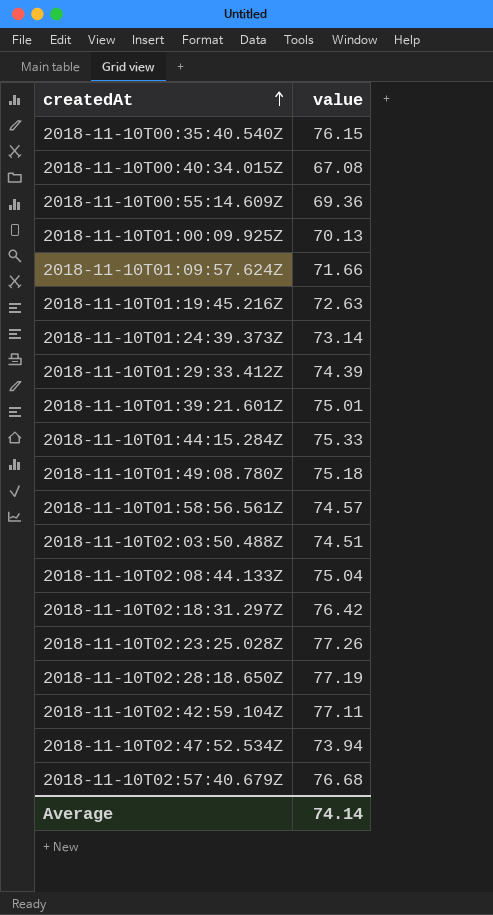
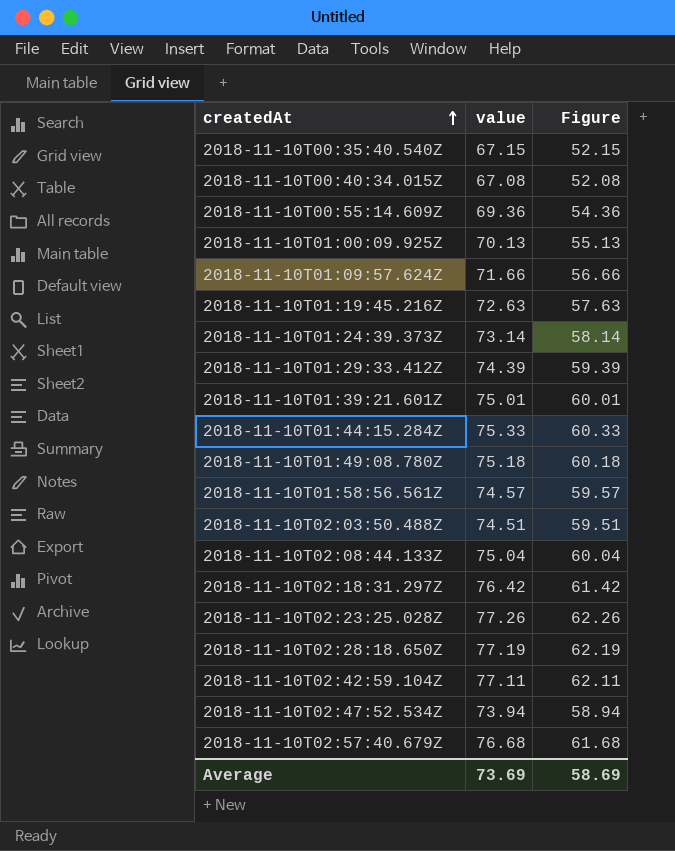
column Figure | formula: none -> [value] - 15
2018-11-10T00:35:40.540Z | value: 76.15 -> 67.15
Average | value: 74.14 -> 73.69

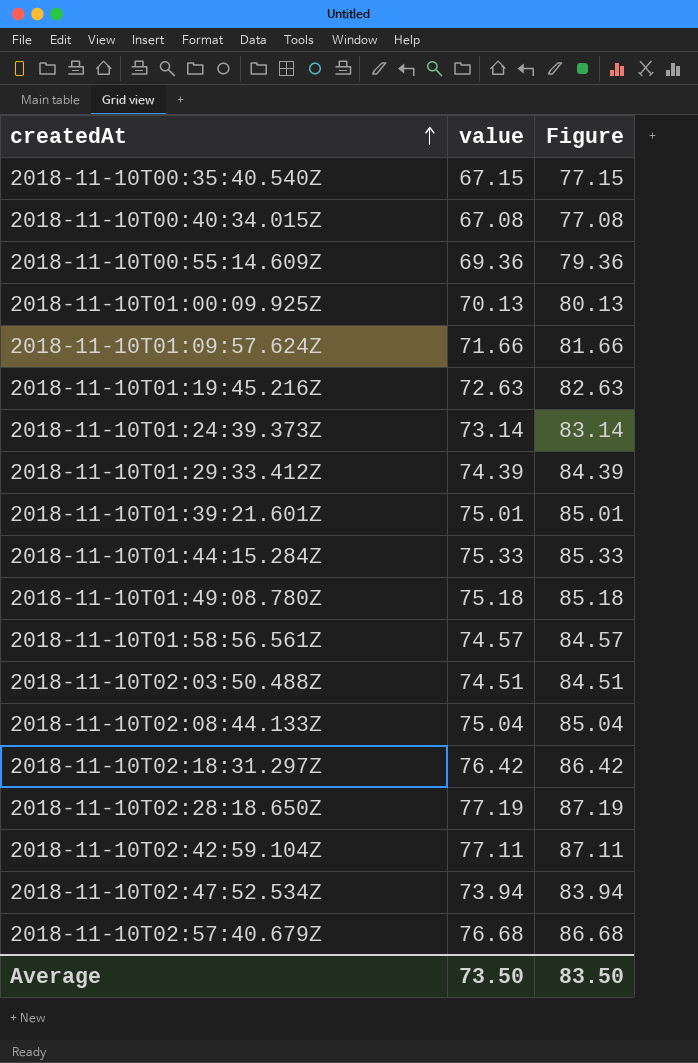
column Figure | formula: [value] - 15 -> [value] + 10
row 2018-11-10T02:23:25.028Z: 77.26 | 62.26 -> none
Average | value: 73.69 -> 73.50
Average | Figure: 58.69 -> 83.50

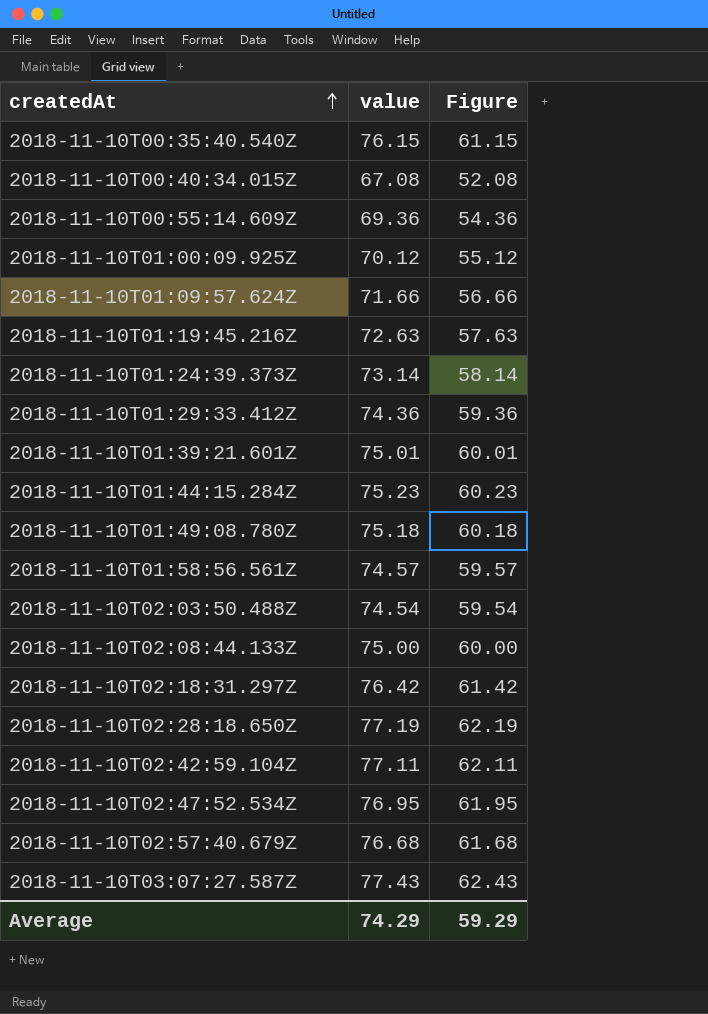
column Figure | formula: [value] + 10 -> [value] - 15
2018-11-10T00:35:40.540Z | value: 67.15 -> 76.15
2018-11-10T01:00:09.925Z | value: 70.13 -> 70.12
2018-11-10T01:29:33.412Z | value: 74.39 -> 74.36
2018-11-10T01:44:15.284Z | value: 75.33 -> 75.23
2018-11-10T02:03:50.488Z | value: 74.51 -> 74.54
2018-11-10T02:08:44.133Z | value: 75.04 -> 75.00
2018-11-10T02:47:52.534Z | value: 73.94 -> 76.95
row 2018-11-10T03:07:27.587Z: none -> 77.43 | 62.43
Average | value: 73.50 -> 74.29
Average | Figure: 83.50 -> 59.29

